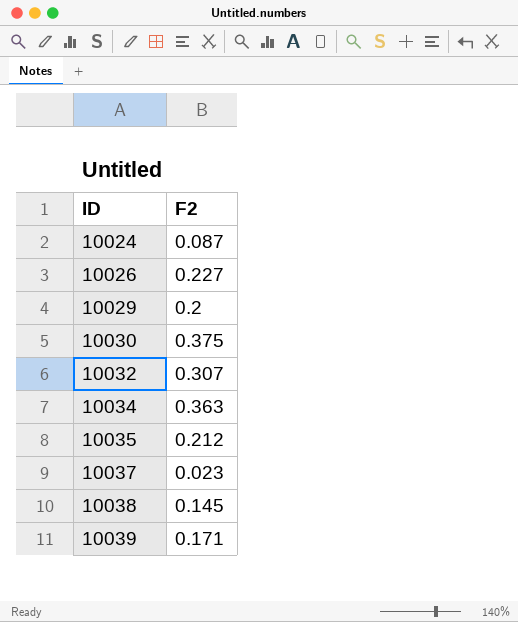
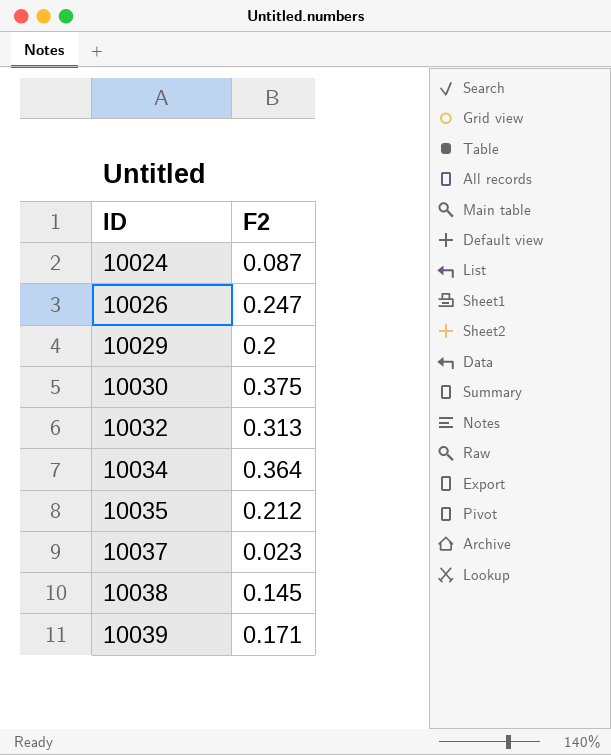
10026 | F2: 0.227 -> 0.247
10032 | F2: 0.307 -> 0.313
10034 | F2: 0.363 -> 0.364

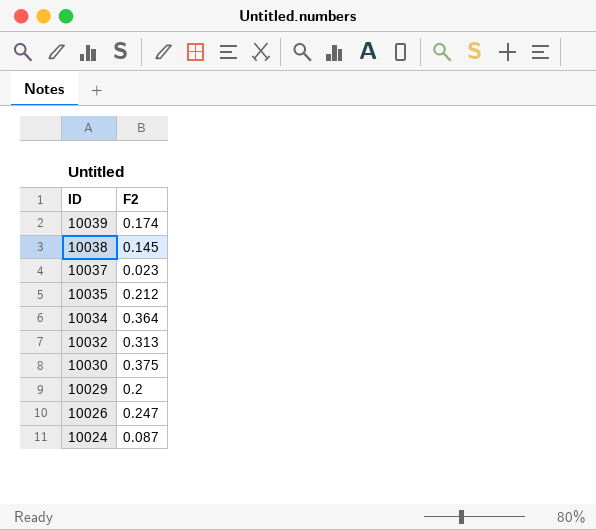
row order: ID ascending -> ID descending
10039 | F2: 0.171 -> 0.174

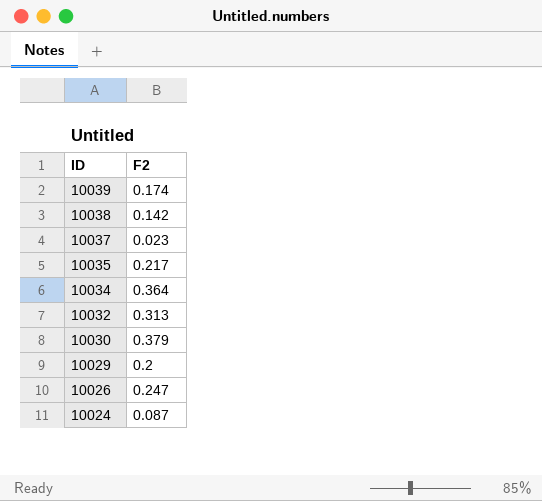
10038 | F2: 0.145 -> 0.142
10035 | F2: 0.212 -> 0.217
10030 | F2: 0.375 -> 0.379

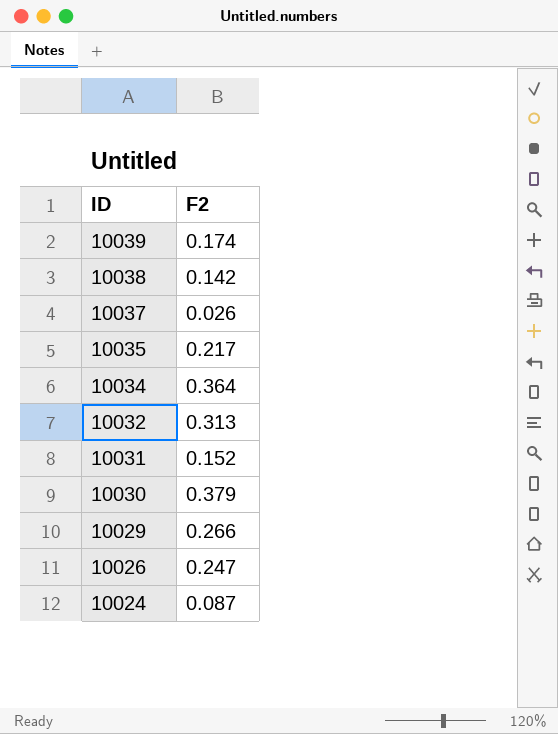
10037 | F2: 0.023 -> 0.026
row 10031: none -> 0.152
10029 | F2: 0.2 -> 0.266

